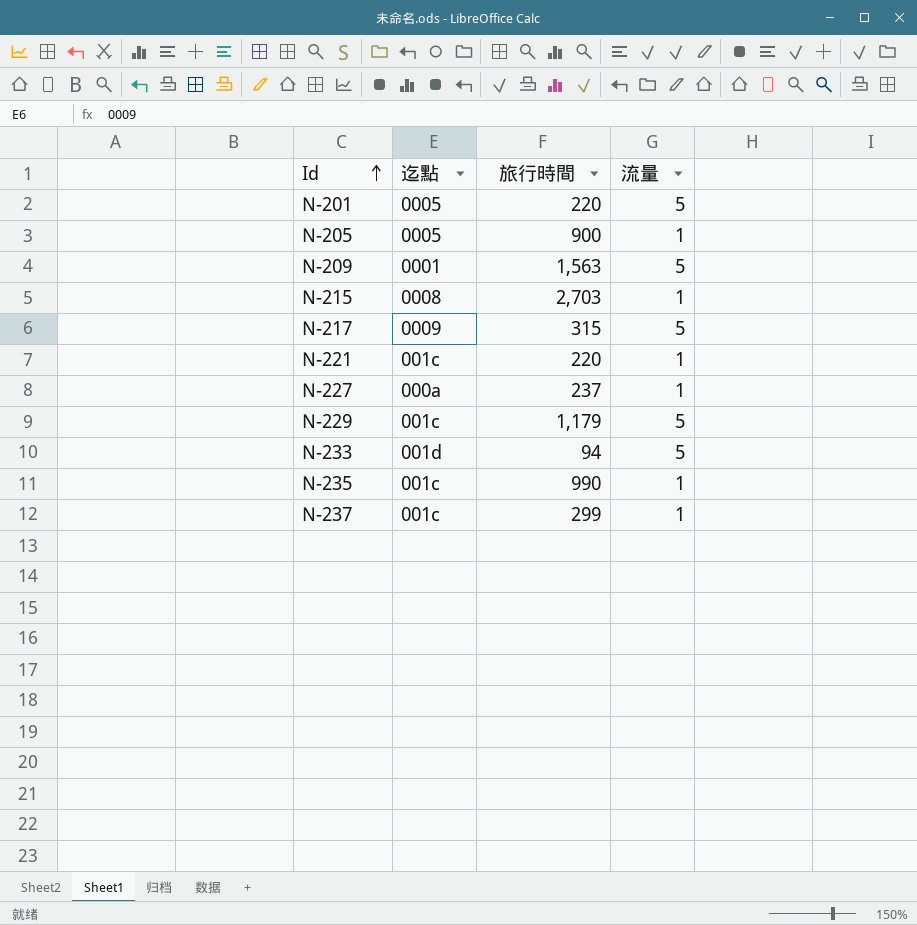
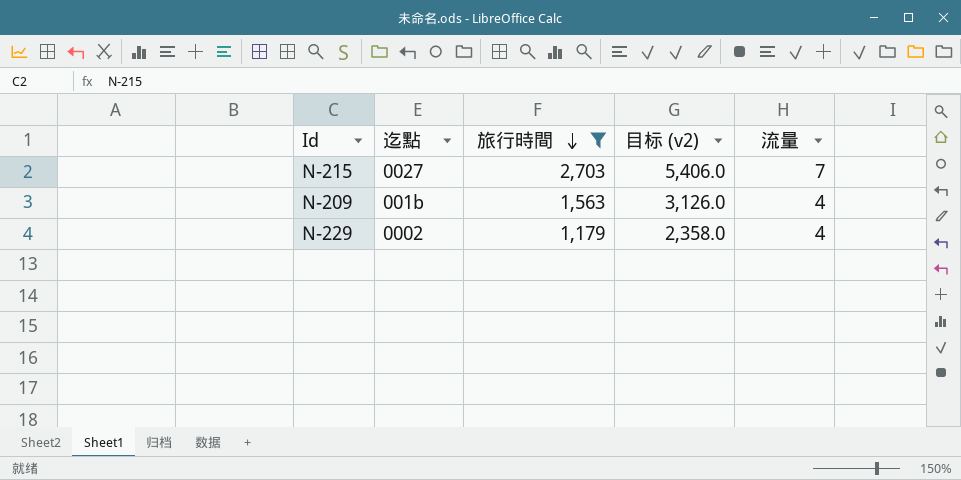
filter: none -> 旅行時間 >= 1,179
row order: Id ascending -> 旅行時間 descending
column 目标 (v2) | formula: none -> [旅行時間] * 2
N-215 | 迄點: 0008 -> 0027
N-215 | 流量: 1 -> 7
N-209 | 迄點: 0001 -> 001b
N-209 | 流量: 5 -> 4
N-229 | 迄點: 001c -> 0002
N-229 | 流量: 5 -> 4

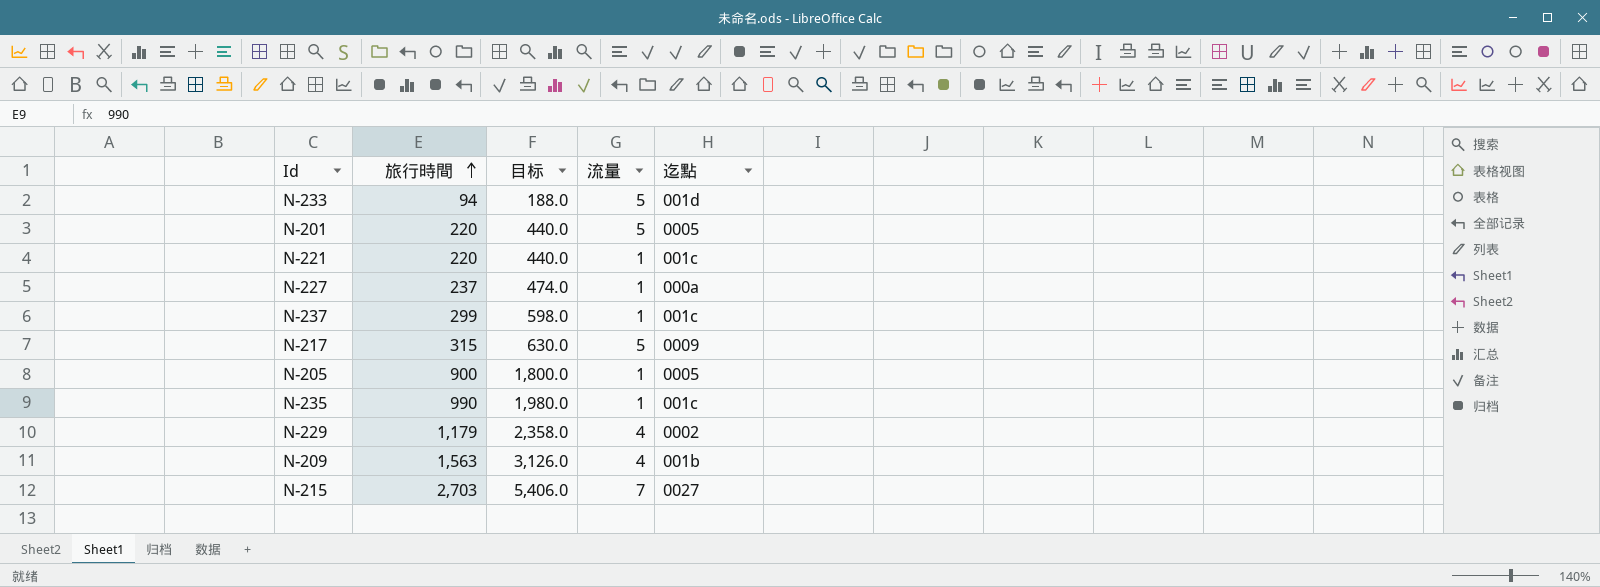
filter: 旅行時間 >= 1,179 -> none
row order: 旅行時間 descending -> 旅行時間 ascending
column name: 目标 (v2) -> 目标
column 迄點 | position: 2 -> 5

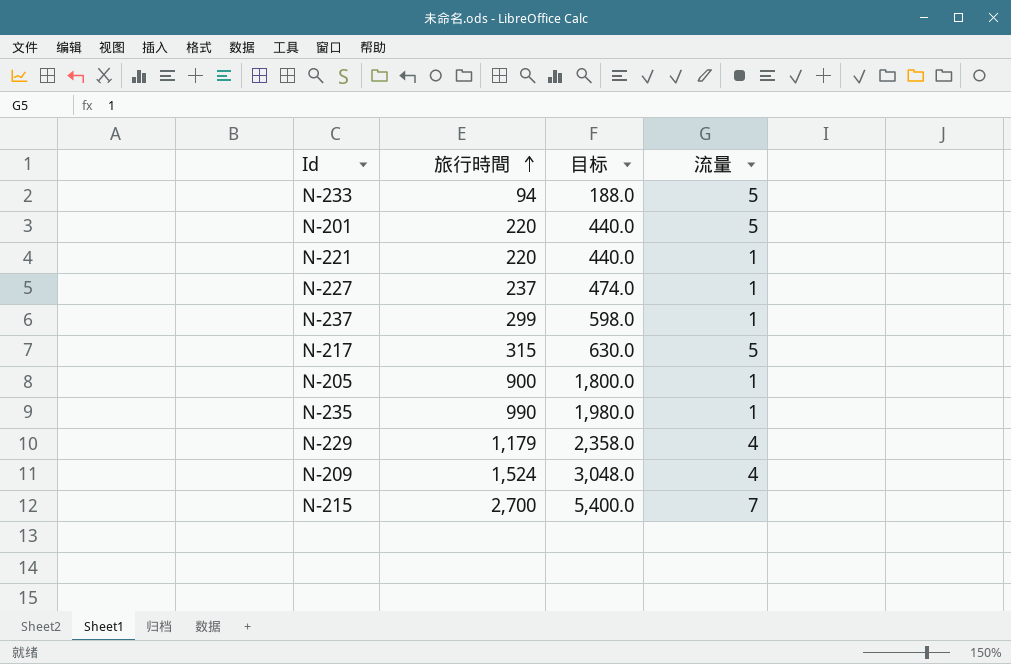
column 迄點 | position: 5 -> none
N-209 | 旅行時間: 1,563 -> 1,524
N-209 | 目标: 3,126.0 -> 3,048.0
N-215 | 旅行時間: 2,703 -> 2,700
N-215 | 目标: 5,406.0 -> 5,400.0

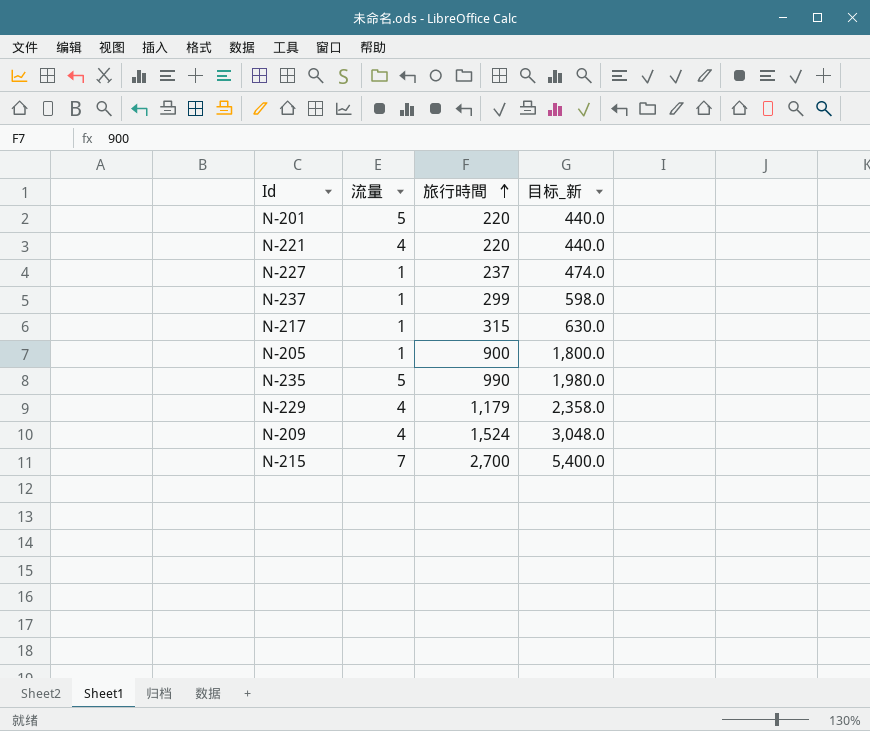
column 流量 | position: 4 -> 2
column name: 目标 -> 目标_新
row N-233: 94 | 188.0 | 5 -> none
N-221 | 流量: 1 -> 4
N-217 | 流量: 5 -> 1
N-235 | 流量: 1 -> 5

